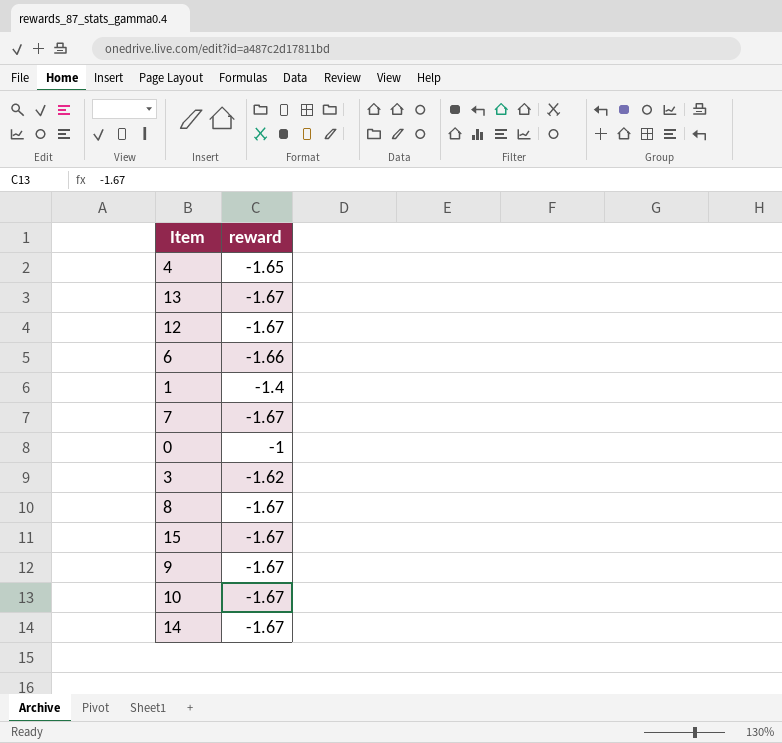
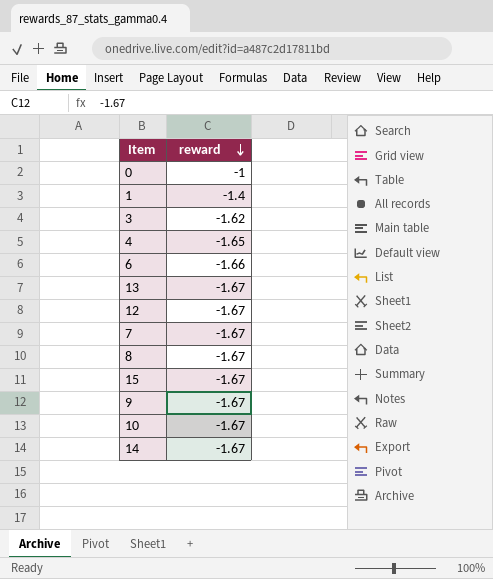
row order: none -> reward descending

